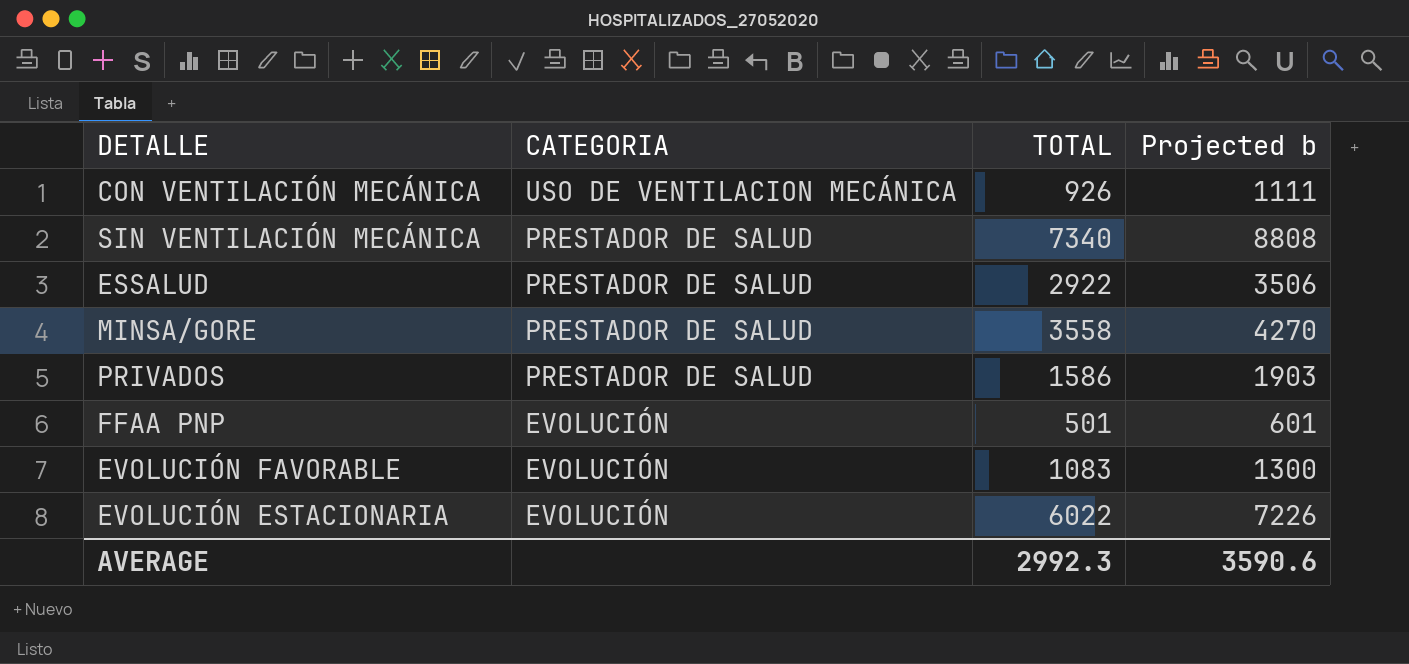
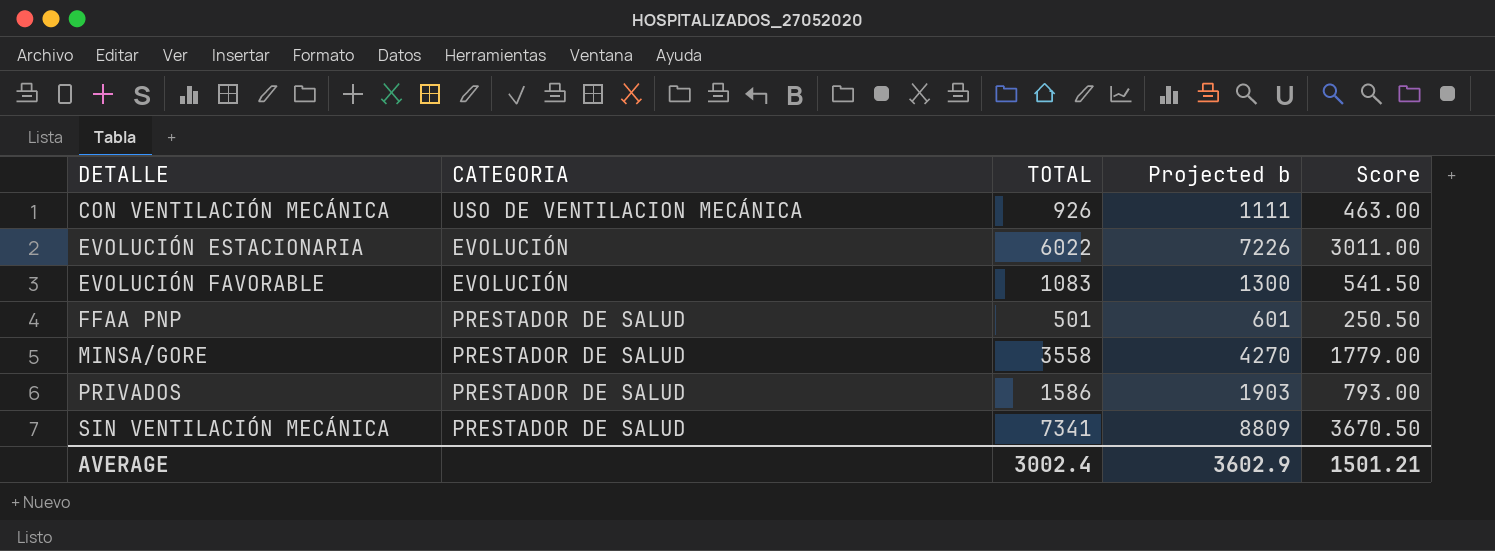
row order: CATEGORIA descending -> DETALLE ascending
column Score | formula: none -> [TOTAL] * 0.5
row ESSALUD: PRESTADOR DE SALUD | 2922 | 3506 -> none
FFAA PNP | CATEGORIA: EVOLUCIÓN -> PRESTADOR DE SALUD
SIN VENTILACIÓN MECÁNICA | TOTAL: 7340 -> 7341
SIN VENTILACIÓN MECÁNICA | Projected b: 8808 -> 8809
AVERAGE | TOTAL: 2992.3 -> 3002.4
AVERAGE | Projected b: 3590.6 -> 3602.9

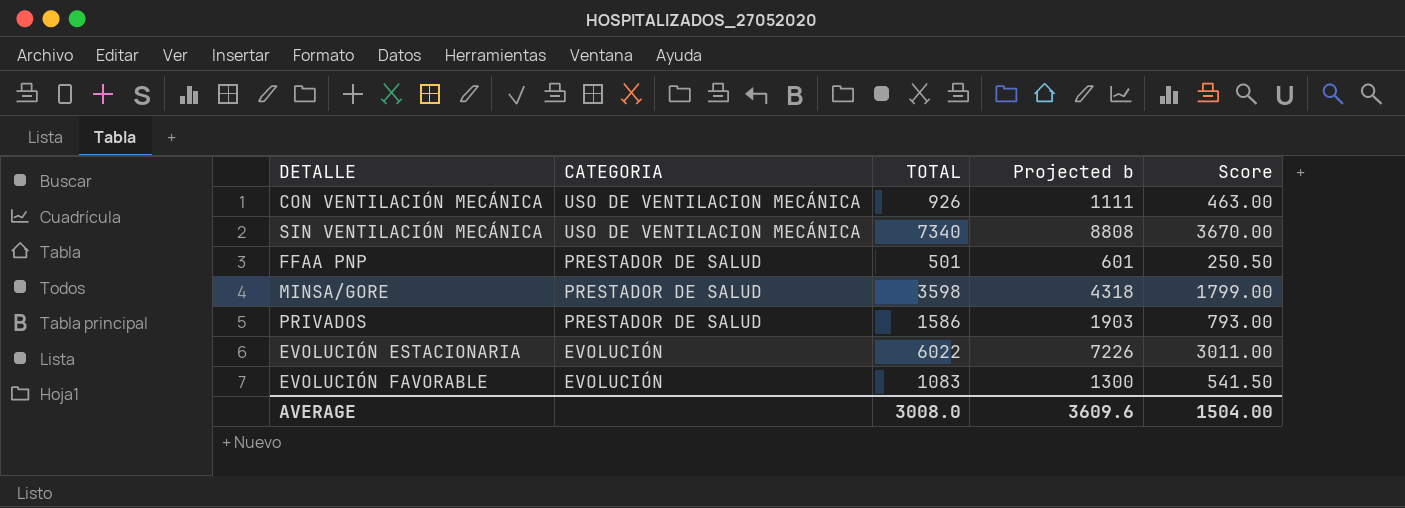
row order: DETALLE ascending -> CATEGORIA descending
SIN VENTILACIÓN MECÁNICA | CATEGORIA: PRESTADOR DE SALUD -> USO DE VENTILACION MECÁNICA
SIN VENTILACIÓN MECÁNICA | TOTAL: 7341 -> 7340
SIN VENTILACIÓN MECÁNICA | Projected b: 8809 -> 8808
SIN VENTILACIÓN MECÁNICA | Score: 3670.50 -> 3670.00
MINSA/GORE | TOTAL: 3558 -> 3598
MINSA/GORE | Projected b: 4270 -> 4318
MINSA/GORE | Score: 1779.00 -> 1799.00
AVERAGE | TOTAL: 3002.4 -> 3008.0
AVERAGE | Projected b: 3602.9 -> 3609.6
AVERAGE | Score: 1501.21 -> 1504.00

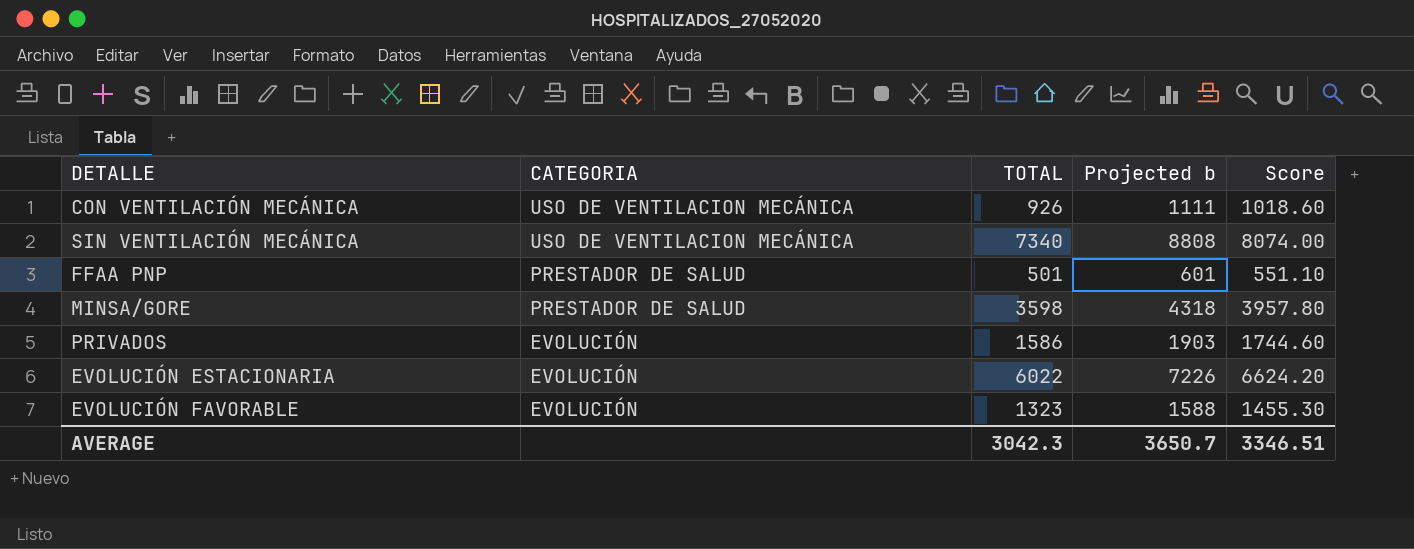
column Score | formula: [TOTAL] * 0.5 -> [TOTAL] * 1.1
PRIVADOS | CATEGORIA: PRESTADOR DE SALUD -> EVOLUCIÓN
EVOLUCIÓN FAVORABLE | TOTAL: 1083 -> 1323
EVOLUCIÓN FAVORABLE | Projected b: 1300 -> 1588
AVERAGE | TOTAL: 3008.0 -> 3042.3
AVERAGE | Projected b: 3609.6 -> 3650.7
AVERAGE | Score: 1504.00 -> 3346.51

